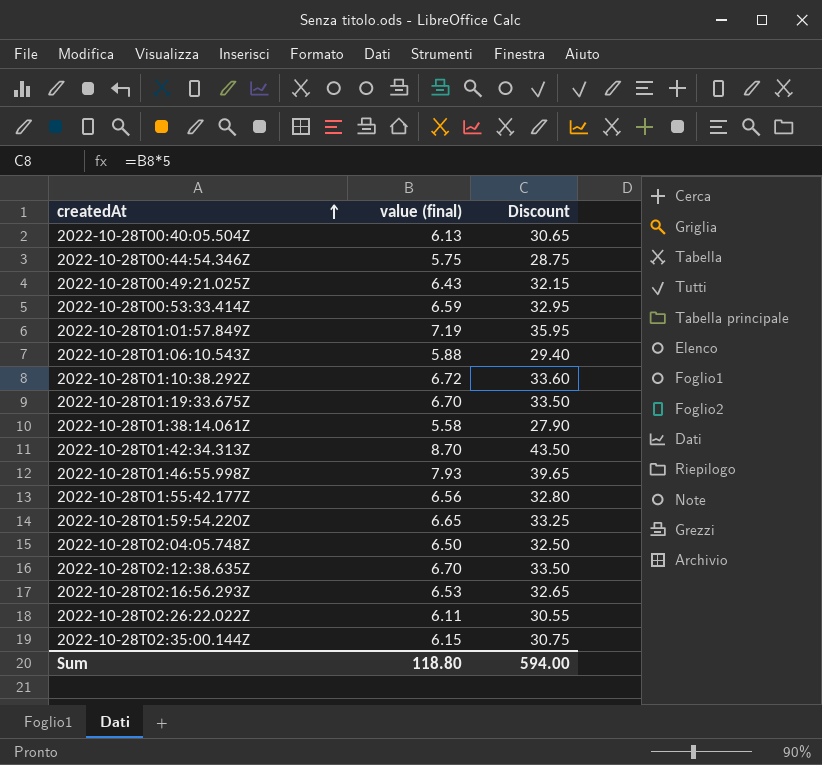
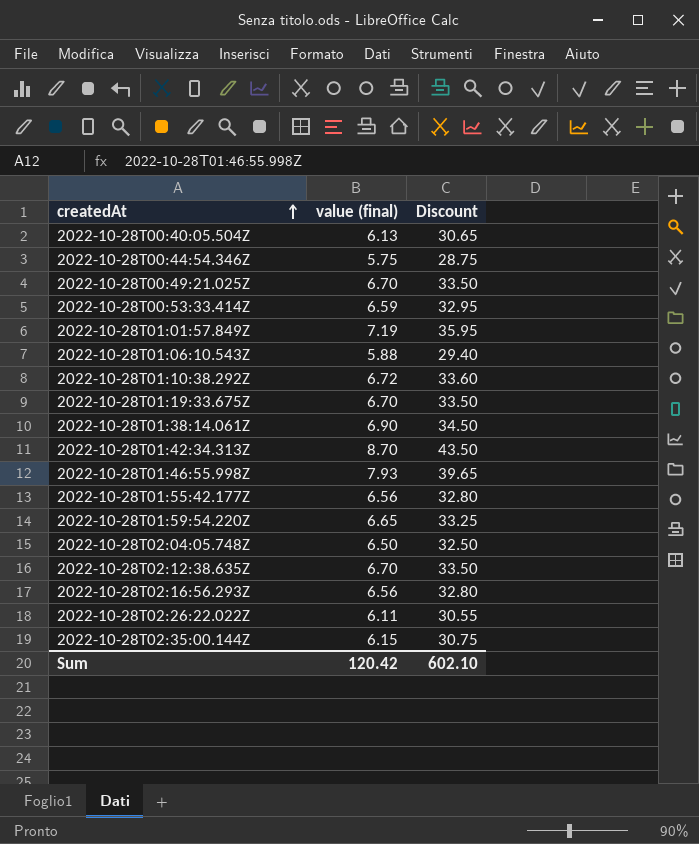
2022-10-28T00:49:21.025Z | value (final): 6.43 -> 6.70
2022-10-28T00:49:21.025Z | Discount: 32.15 -> 33.50
2022-10-28T01:38:14.061Z | value (final): 5.58 -> 6.90
2022-10-28T01:38:14.061Z | Discount: 27.90 -> 34.50
2022-10-28T02:16:56.293Z | value (final): 6.53 -> 6.56
2022-10-28T02:16:56.293Z | Discount: 32.65 -> 32.80
Sum | value (final): 118.80 -> 120.42
Sum | Discount: 594.00 -> 602.10

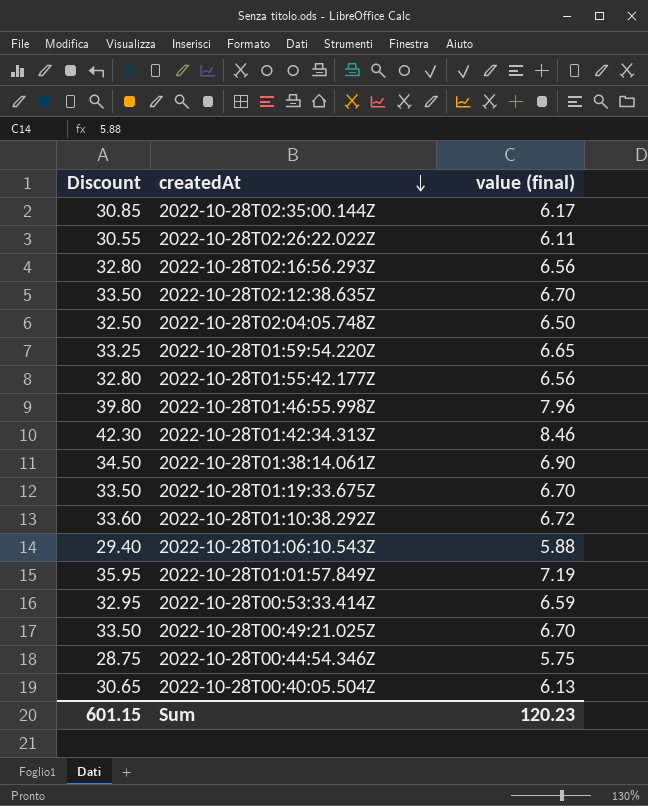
row order: createdAt ascending -> createdAt descending
column Discount | position: 3 -> 1
2022-10-28T02:35:00.144Z | Discount: 30.75 -> 30.85
2022-10-28T02:35:00.144Z | value (final): 6.15 -> 6.17
2022-10-28T01:46:55.998Z | Discount: 39.65 -> 39.80
2022-10-28T01:46:55.998Z | value (final): 7.93 -> 7.96
2022-10-28T01:42:34.313Z | Discount: 43.50 -> 42.30
2022-10-28T01:42:34.313Z | value (final): 8.70 -> 8.46
Sum | Discount: 602.10 -> 601.15
Sum | value (final): 120.42 -> 120.23

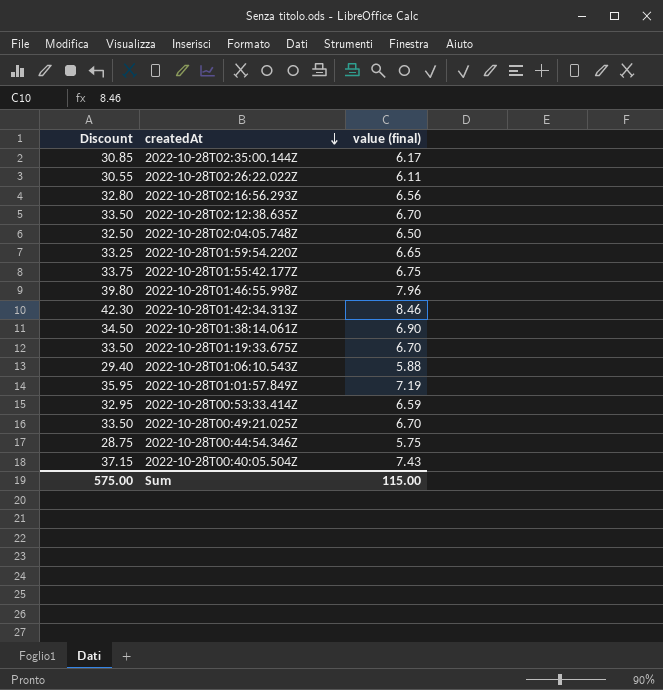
row 2022-10-28T01:10:38.292Z: 33.60 | 6.72 -> none
2022-10-28T01:55:42.177Z | Discount: 32.80 -> 33.75
2022-10-28T01:55:42.177Z | value (final): 6.56 -> 6.75
2022-10-28T00:40:05.504Z | Discount: 30.65 -> 37.15
2022-10-28T00:40:05.504Z | value (final): 6.13 -> 7.43
Sum | Discount: 601.15 -> 575.00
Sum | value (final): 120.23 -> 115.00

